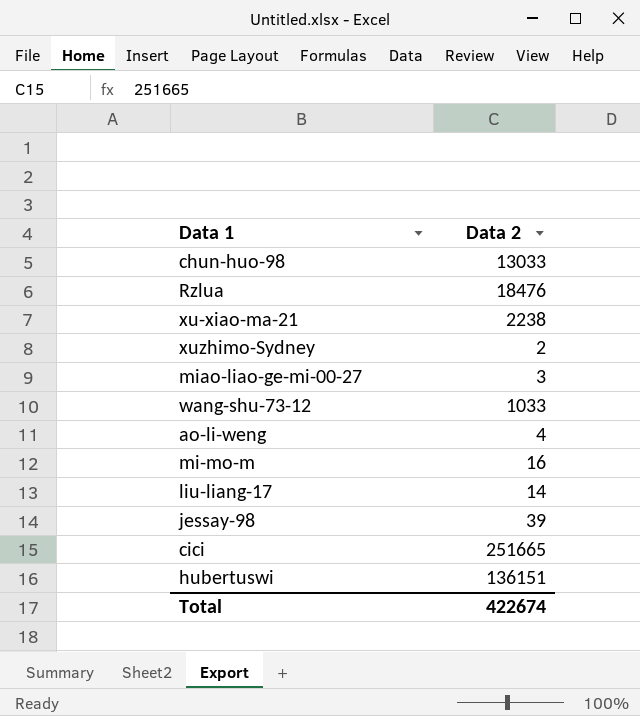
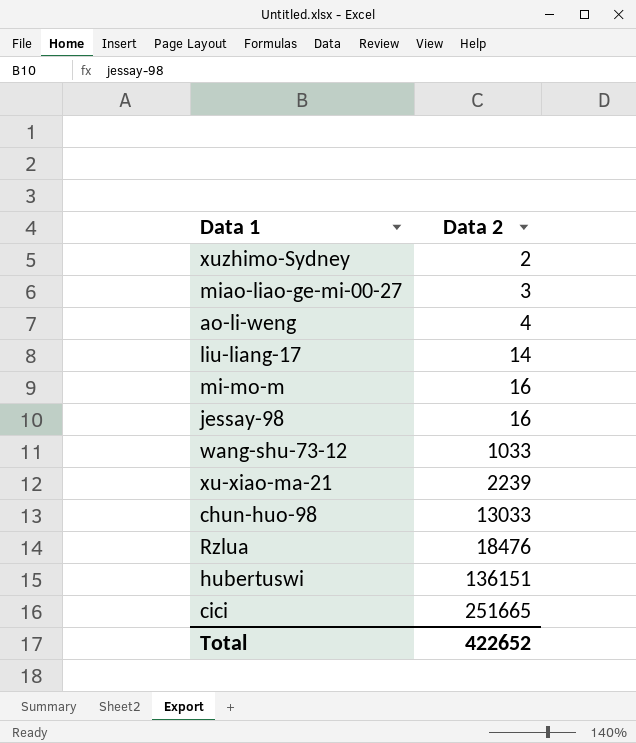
row order: none -> Data 2 ascending
jessay-98 | Data 2: 39 -> 16
xu-xiao-ma-21 | Data 2: 2238 -> 2239
Total | Data 2: 422674 -> 422652

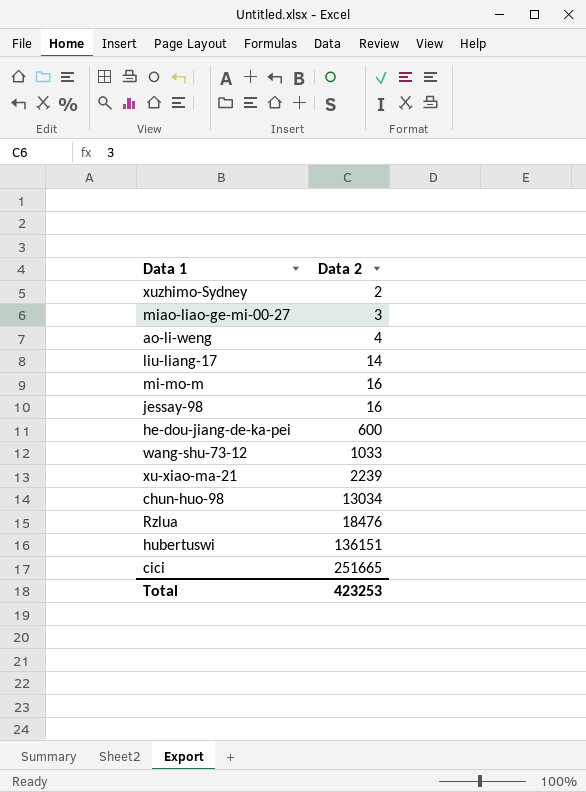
row he-dou-jiang-de-ka-pei: none -> 600
chun-huo-98 | Data 2: 13033 -> 13034
Total | Data 2: 422652 -> 423253

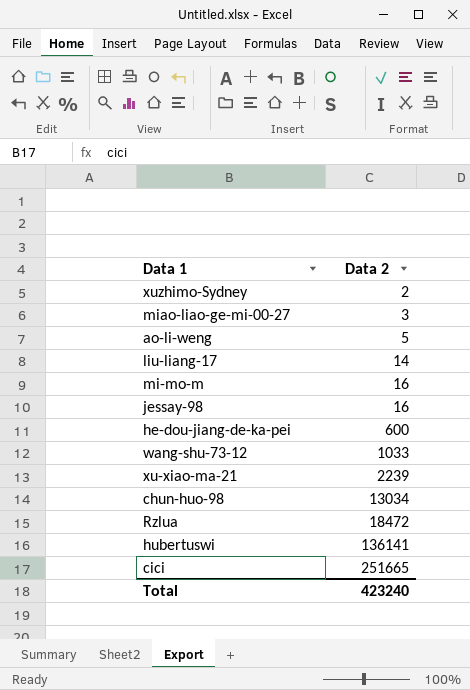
ao-li-weng | Data 2: 4 -> 5
Rzlua | Data 2: 18476 -> 18472
hubertuswi | Data 2: 136151 -> 136141
Total | Data 2: 423253 -> 423240

